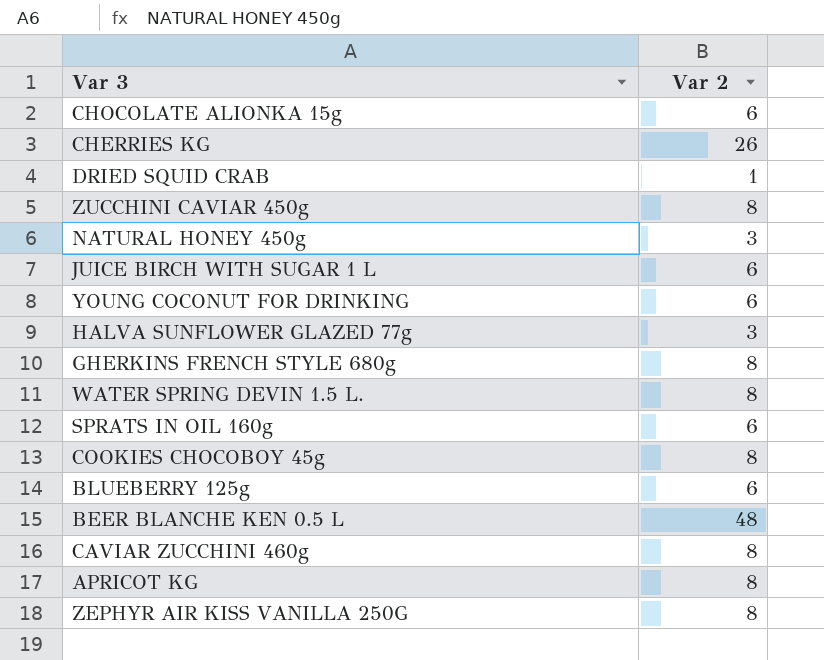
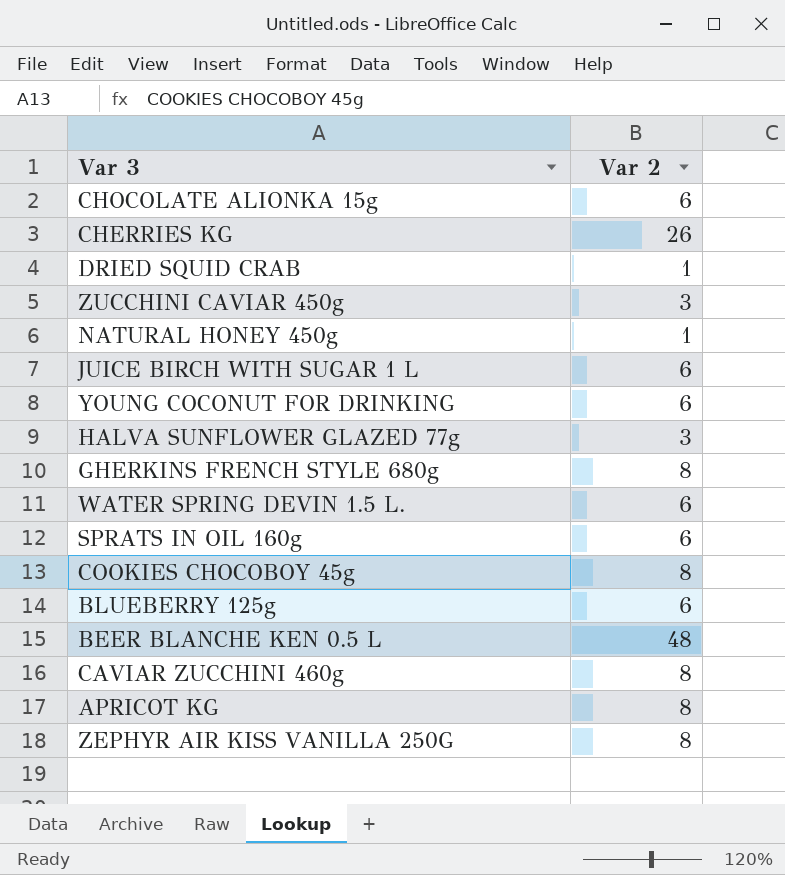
ZUCCHINI CAVIAR 450g | Var 2: 8 -> 3
NATURAL HONEY 450g | Var 2: 3 -> 1
WATER SPRING DEVIN 1.5 L. | Var 2: 8 -> 6

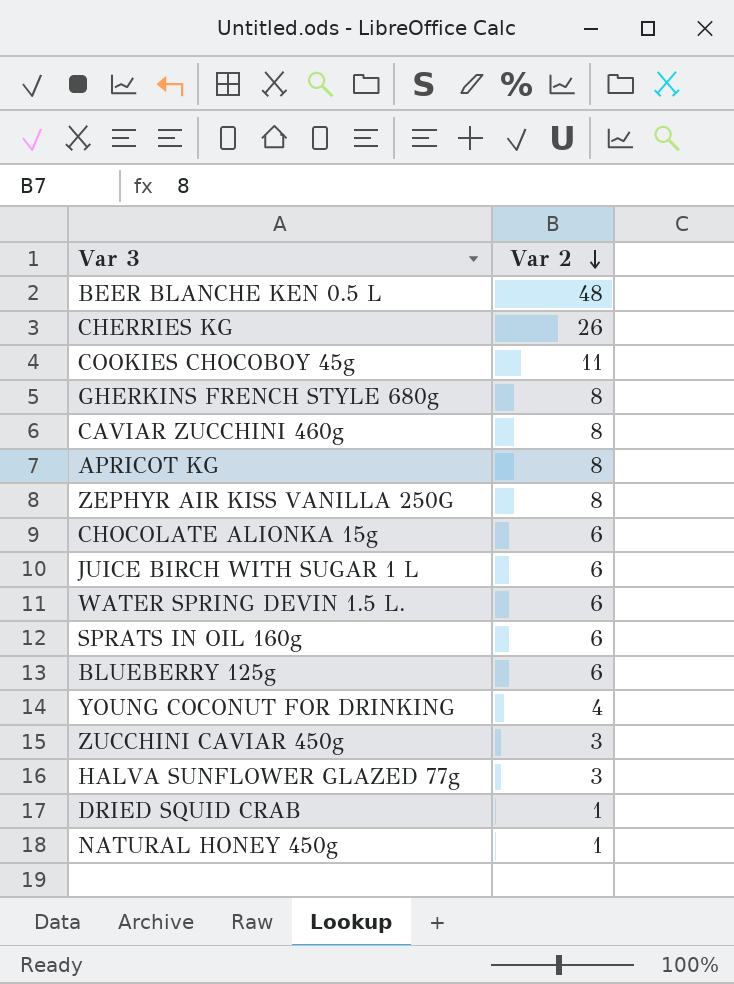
row order: none -> Var 2 descending
COOKIES CHOCOBOY 45g | Var 2: 8 -> 11
YOUNG COCONUT FOR DRINKING | Var 2: 6 -> 4

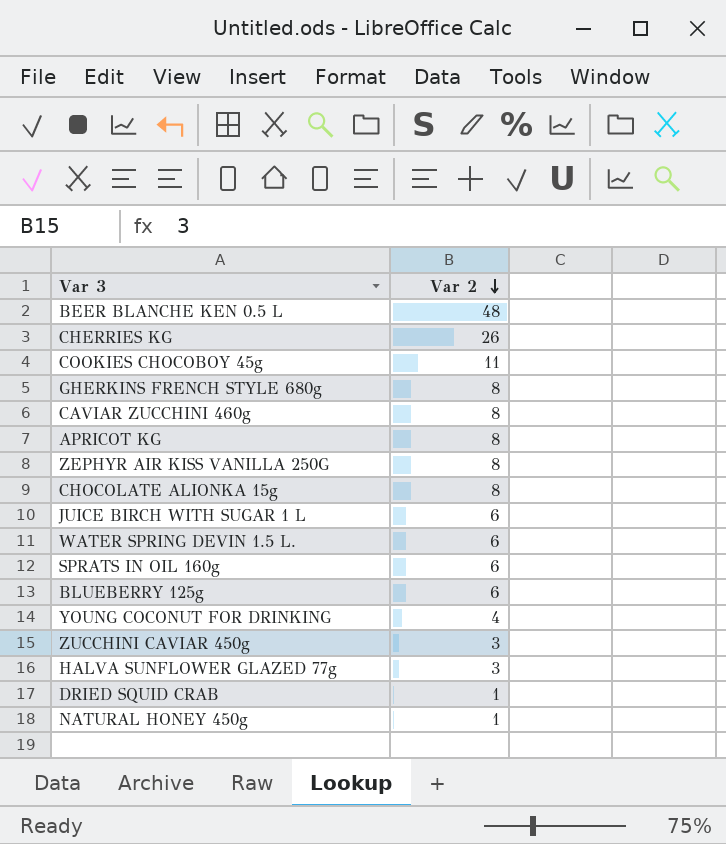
CHOCOLATE ALIONKA 15g | Var 2: 6 -> 8

